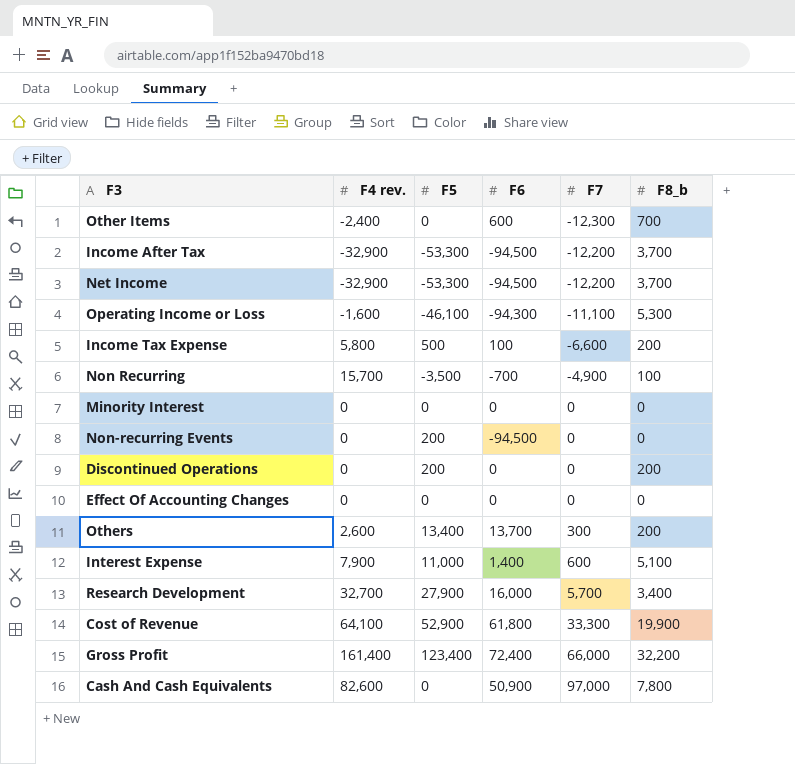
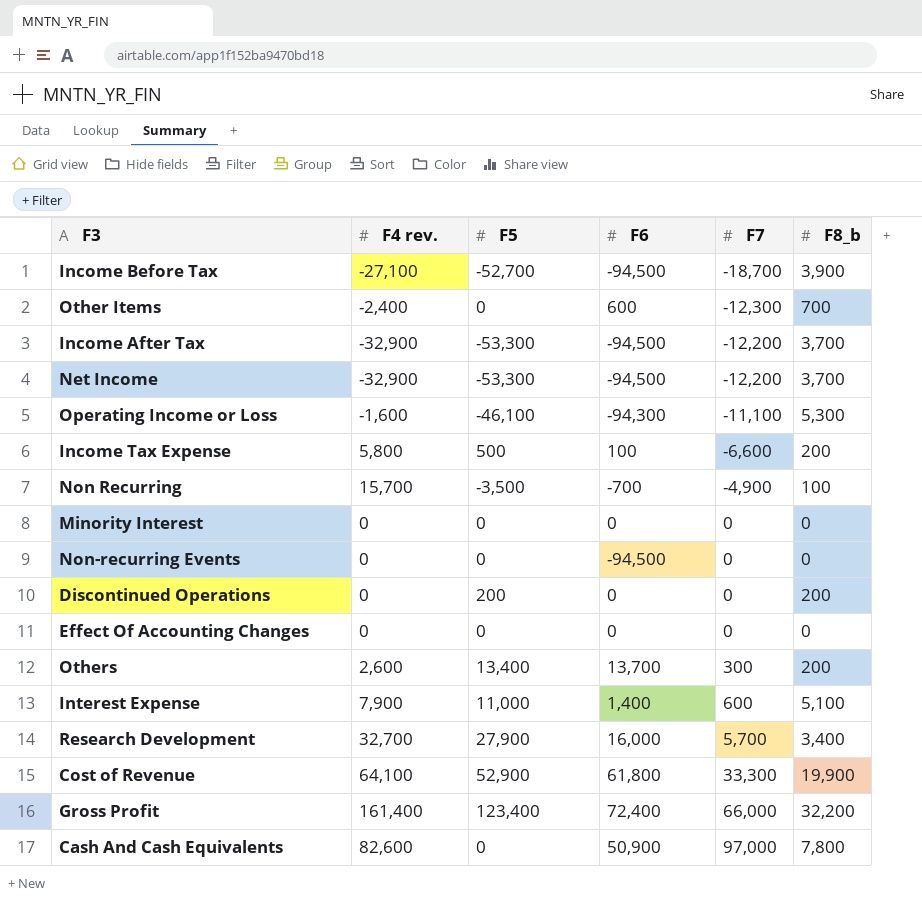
row Income Before Tax: none -> -27,100 | -52,700 | -94,500 | -18,700 | 3,900
Non-recurring Events | F5: 200 -> 0

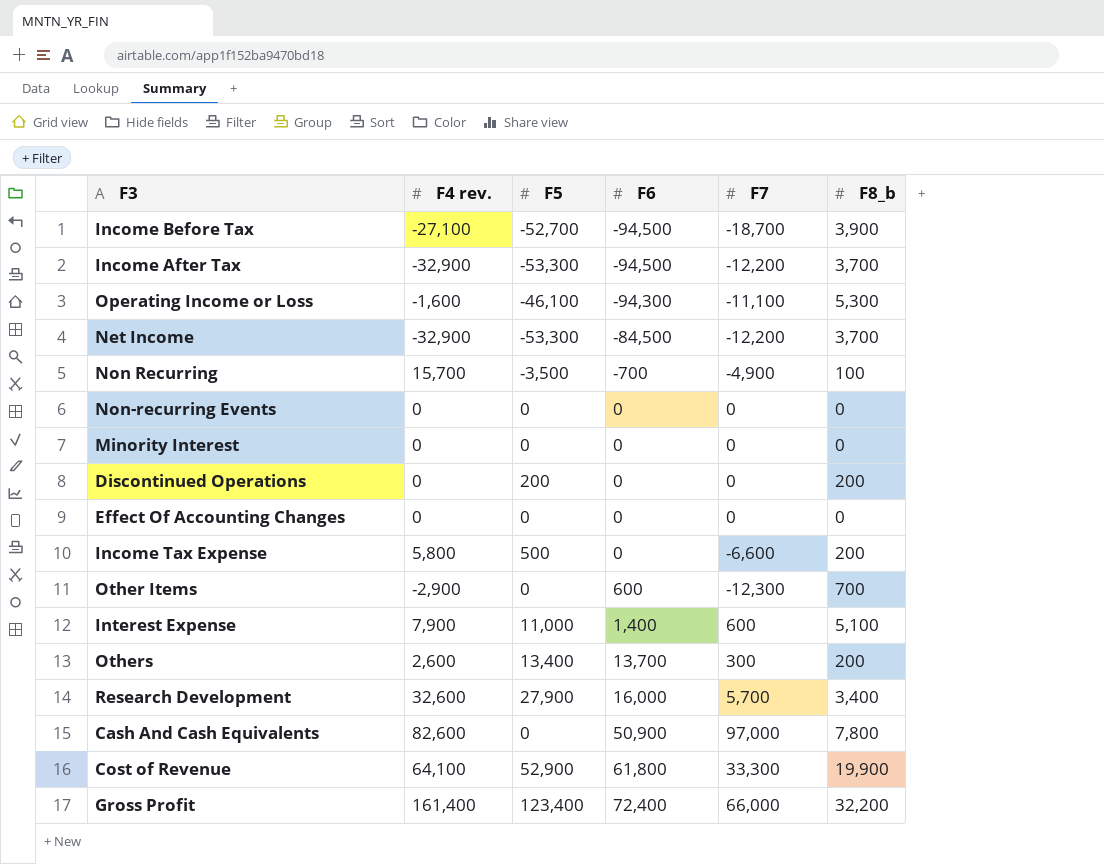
row order: F7 ascending -> F6 ascending
Net Income | F6: -94,500 -> -84,500
Non-recurring Events | F6: -94,500 -> 0
Income Tax Expense | F6: 100 -> 0
Other Items | F4 rev.: -2,400 -> -2,900
Research Development | F4 rev.: 32,700 -> 32,600

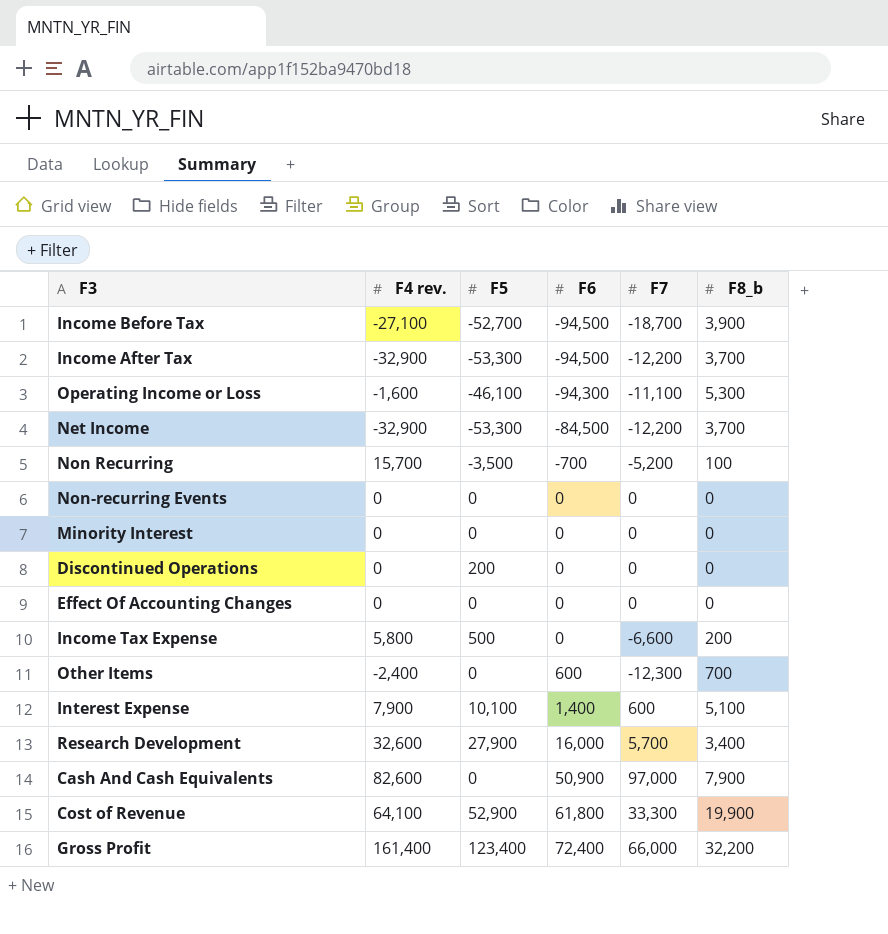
row Others: 2,600 | 13,400 | 13,700 | 300 | 200 -> none
Non Recurring | F7: -4,900 -> -5,200
Discontinued Operations | F8_b: 200 -> 0
Other Items | F4 rev.: -2,900 -> -2,400
Interest Expense | F5: 11,000 -> 10,100
Cash And Cash Equivalents | F8_b: 7,800 -> 7,900

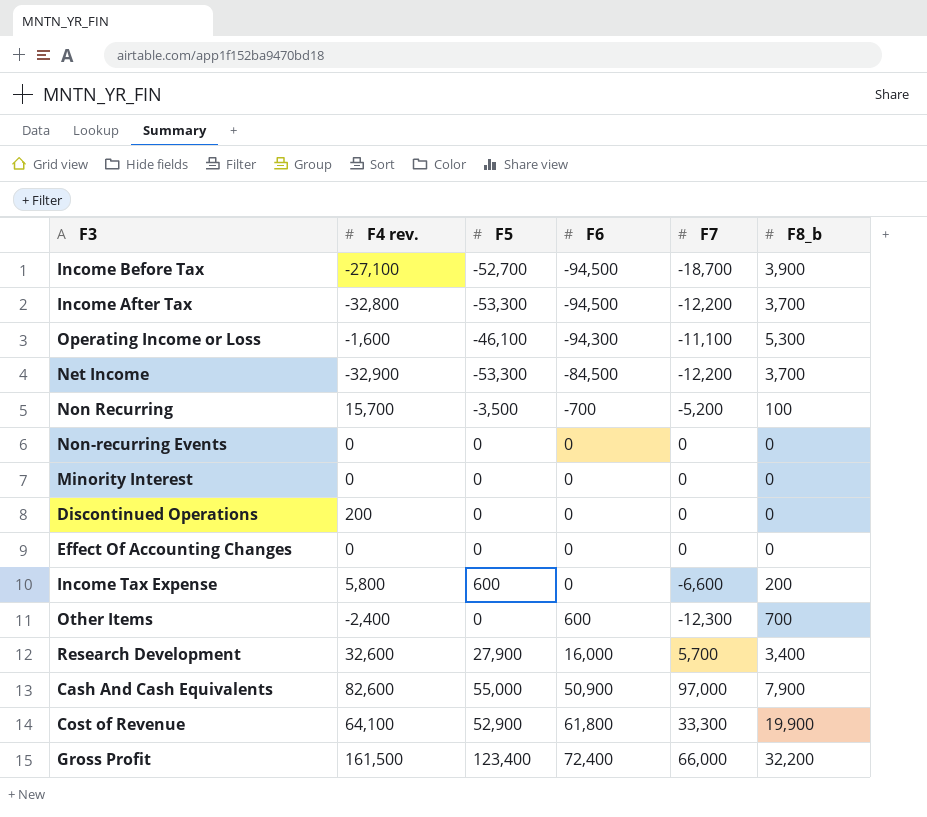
row Interest Expense: 7,900 | 10,100 | 1,400 | 600 | 5,100 -> none
Income After Tax | F4 rev.: -32,900 -> -32,800
Discontinued Operations | F4 rev.: 0 -> 200
Discontinued Operations | F5: 200 -> 0
Income Tax Expense | F5: 500 -> 600
Cash And Cash Equivalents | F5: 0 -> 55,000
Gross Profit | F4 rev.: 161,400 -> 161,500

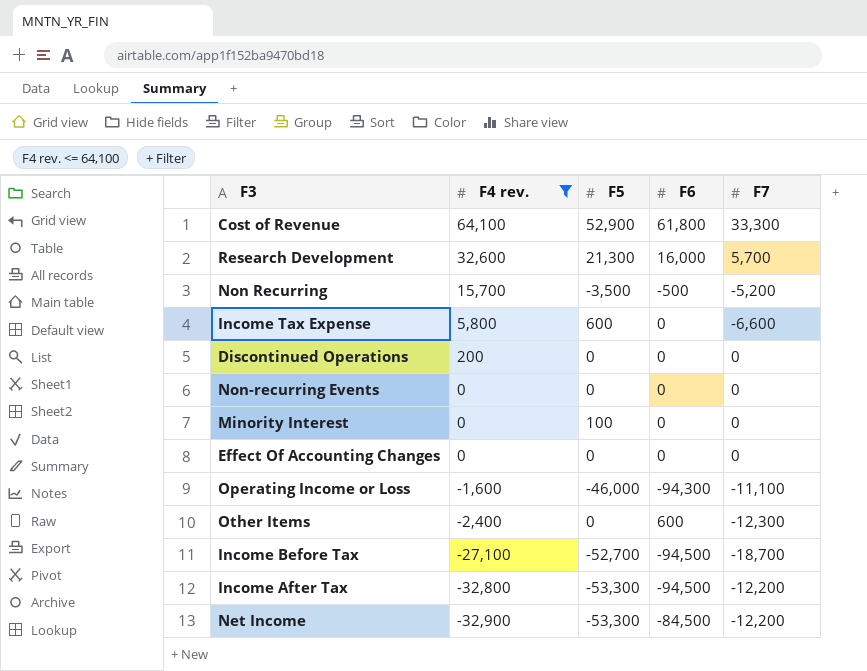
filter: none -> F4 rev. <= 64,100
row order: F6 ascending -> F4 rev. descending
column F8_b | position: 6 -> none
Research Development | F5: 27,900 -> 21,300
Non Recurring | F6: -700 -> -500
Minority Interest | F5: 0 -> 100
Operating Income or Loss | F5: -46,100 -> -46,000

